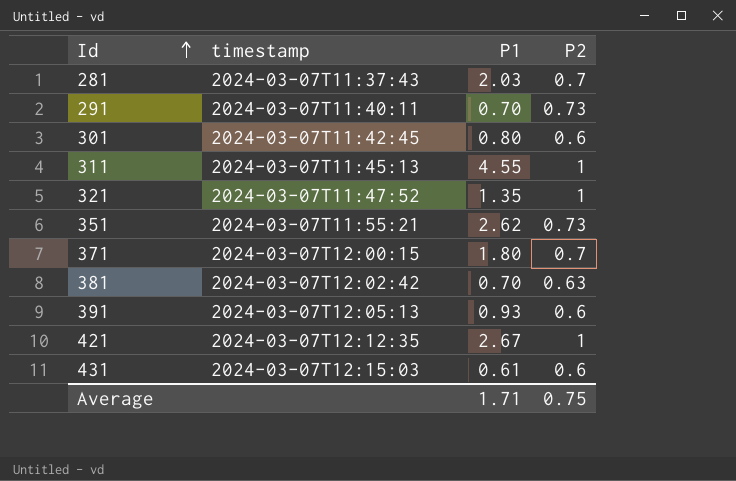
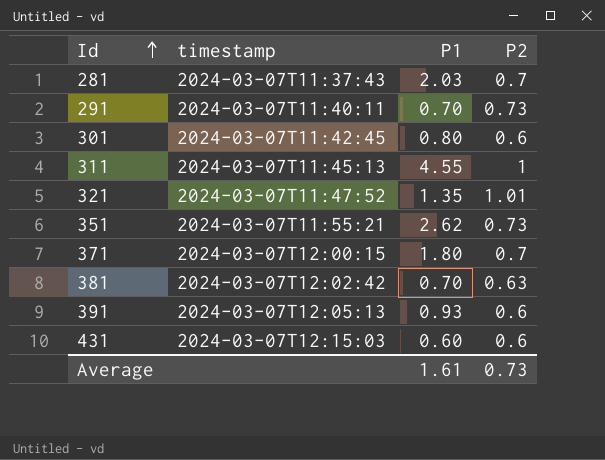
row 421: 2024-03-07T12:12:35 | 2.67 | 1 -> none
321 | P2: 1 -> 1.01
431 | P1: 0.61 -> 0.60
Average | P1: 1.71 -> 1.61
Average | P2: 0.75 -> 0.73

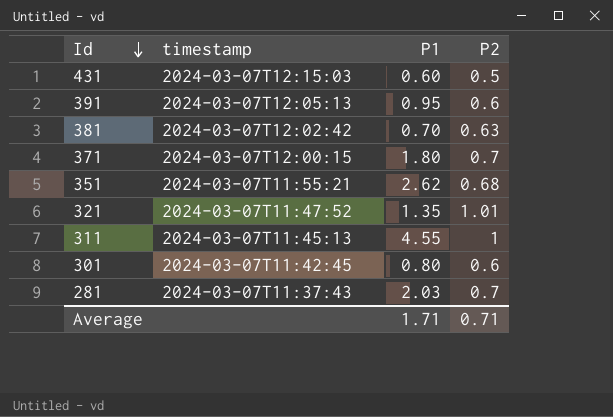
row order: Id ascending -> Id descending
row 291: 2024-03-07T11:40:11 | 0.70 | 0.73 -> none
431 | P2: 0.6 -> 0.5
391 | P1: 0.93 -> 0.95
351 | P2: 0.73 -> 0.68
Average | P1: 1.61 -> 1.71
Average | P2: 0.73 -> 0.71

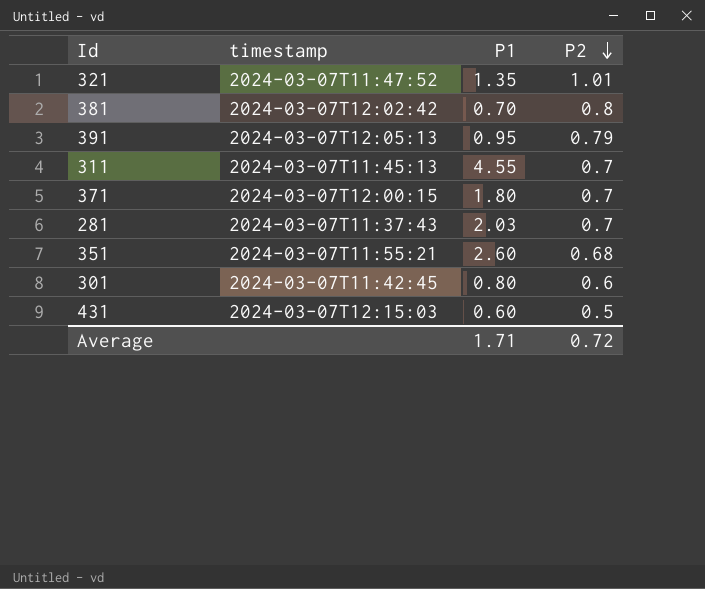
row order: Id descending -> P2 descending
381 | P2: 0.63 -> 0.8
391 | P2: 0.6 -> 0.79
311 | P2: 1 -> 0.7
351 | P1: 2.62 -> 2.60
Average | P2: 0.71 -> 0.72

